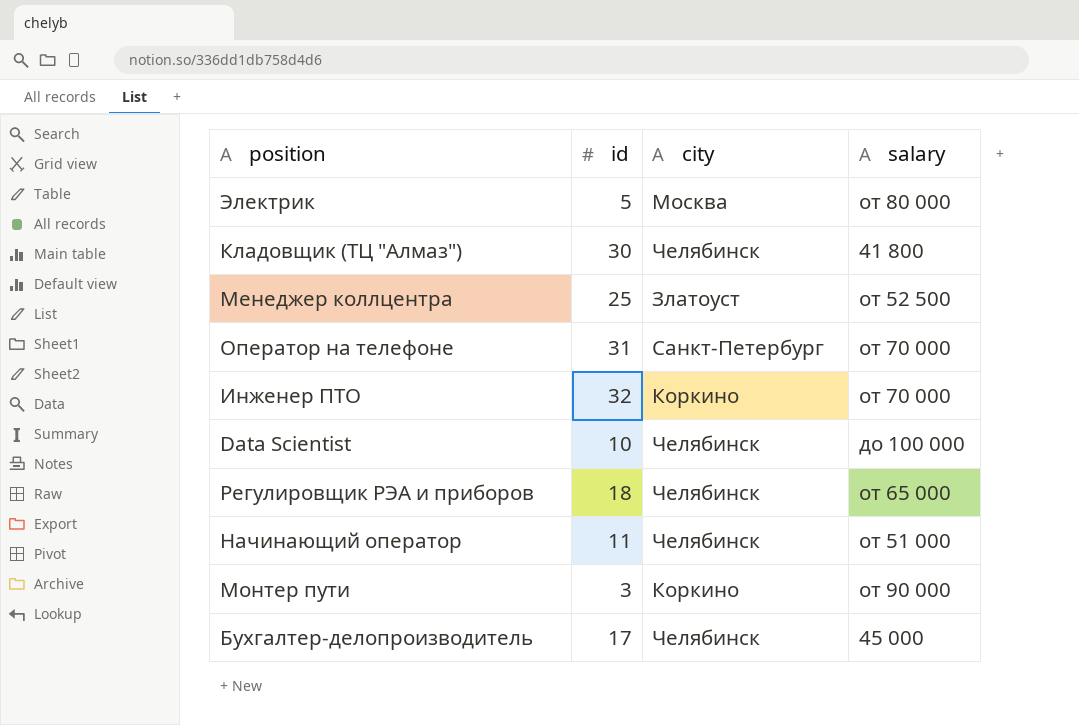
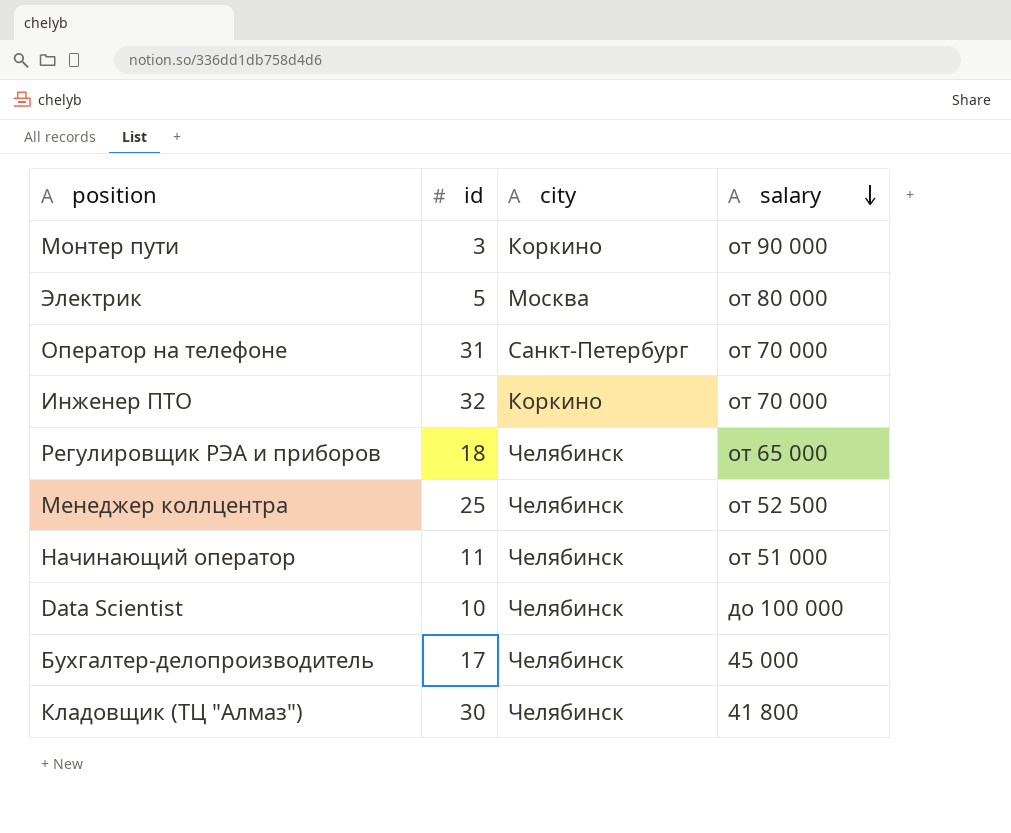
row order: none -> salary descending
Менеджер коллцентра | city: Златоуст -> Челябинск

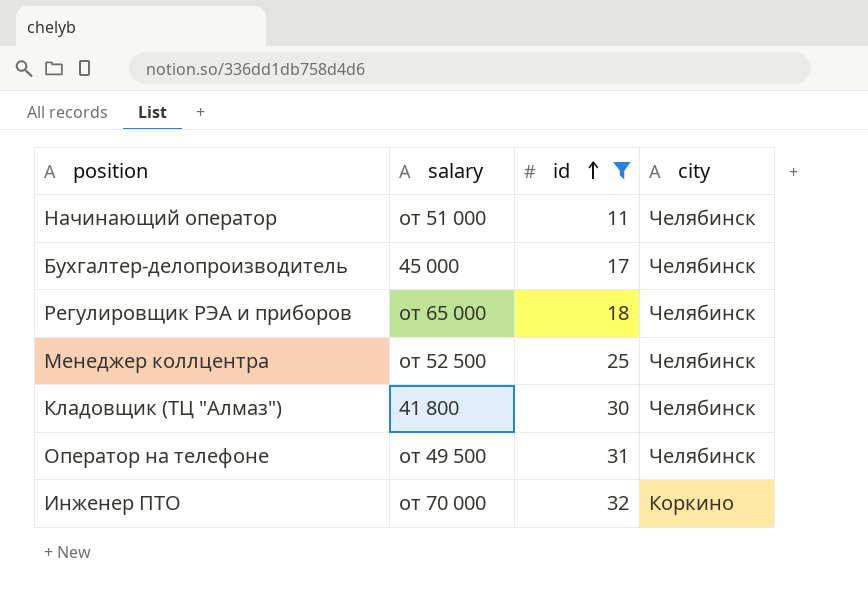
filter: none -> id >= 11
row order: salary descending -> id ascending
column salary | position: 4 -> 2
Оператор на телефоне | salary: от 70 000 -> от 49 500
Оператор на телефоне | city: Санкт-Петербург -> Челябинск

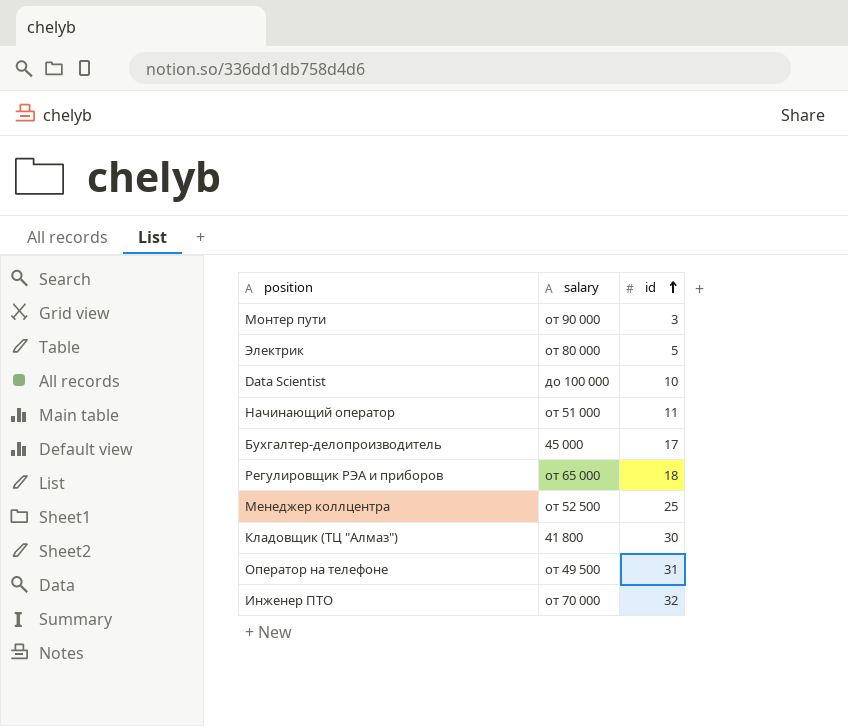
filter: id >= 11 -> none
column city | position: 4 -> none

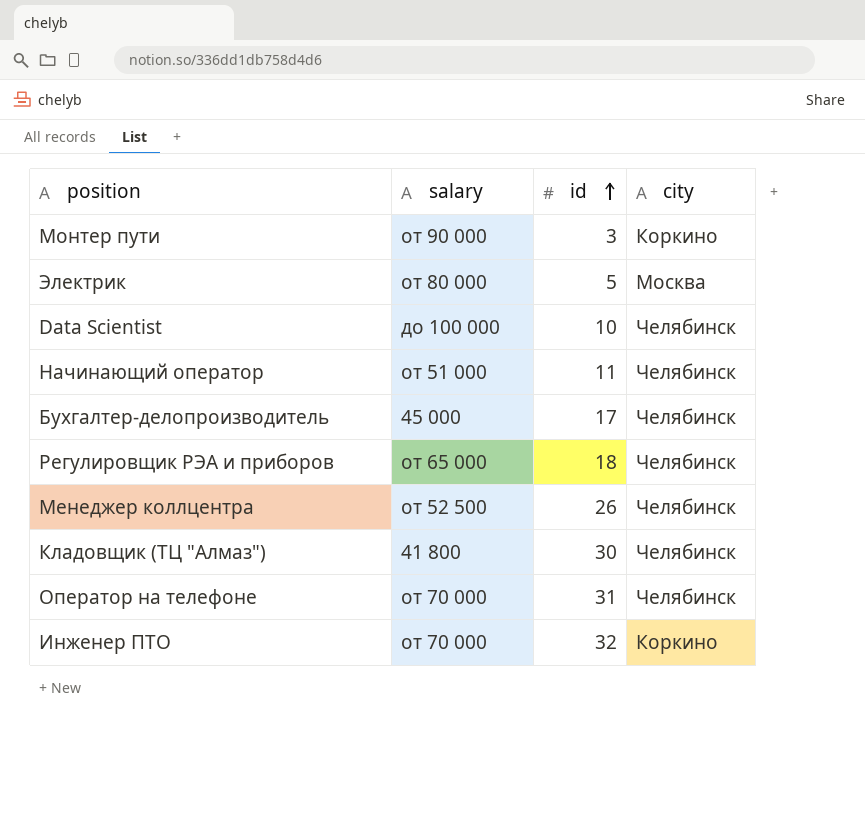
column city | position: none -> 4
Менеджер коллцентра | id: 25 -> 26
Оператор на телефоне | salary: от 49 500 -> от 70 000

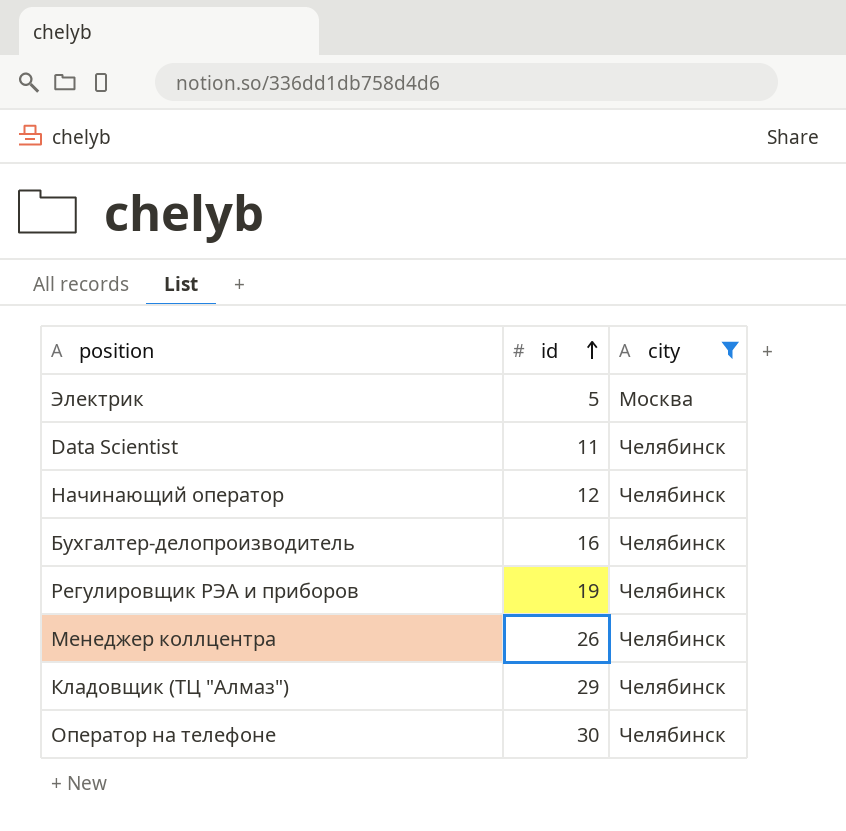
filter: none -> city != Коркино
column salary | position: 2 -> none
Data Scientist | id: 10 -> 11
Начинающий оператор | id: 11 -> 12
Бухгалтер-делопроизводитель | id: 17 -> 16
Регулировщик РЭА и приборов | id: 18 -> 19
Кладовщик (ТЦ "Алмаз") | id: 30 -> 29
Оператор на телефоне | id: 31 -> 30

